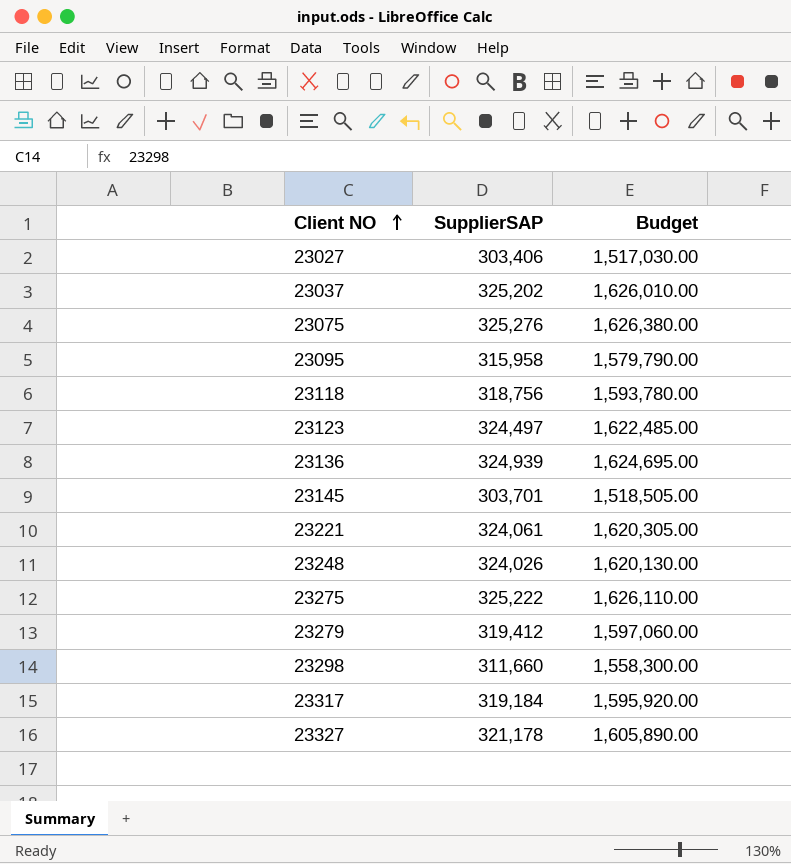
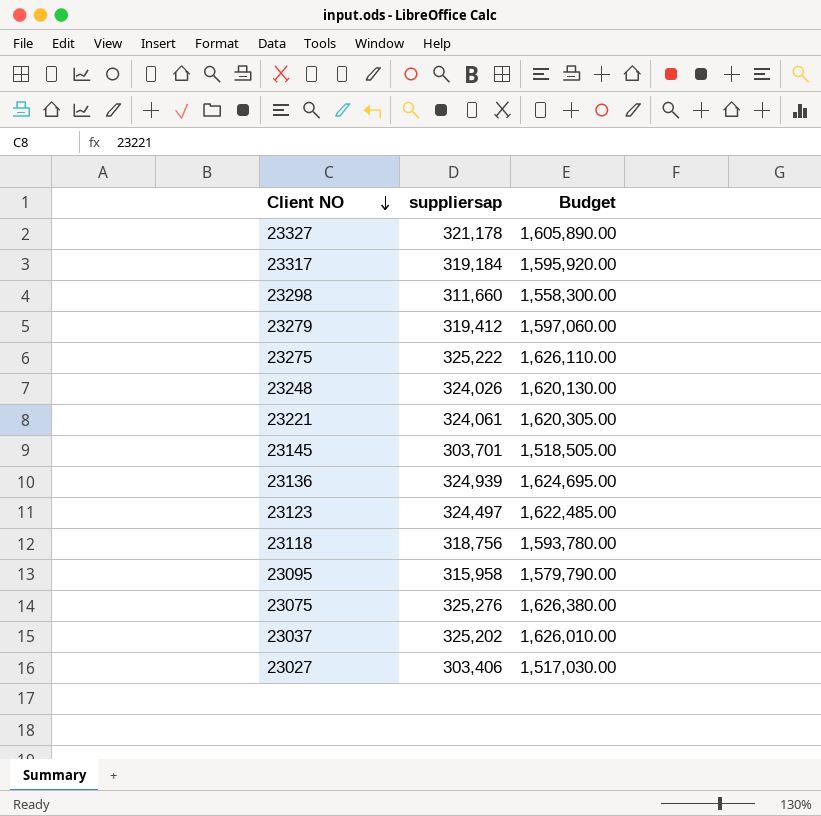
row order: Client NO ascending -> Client NO descending
column name: SupplierSAP -> suppliersap

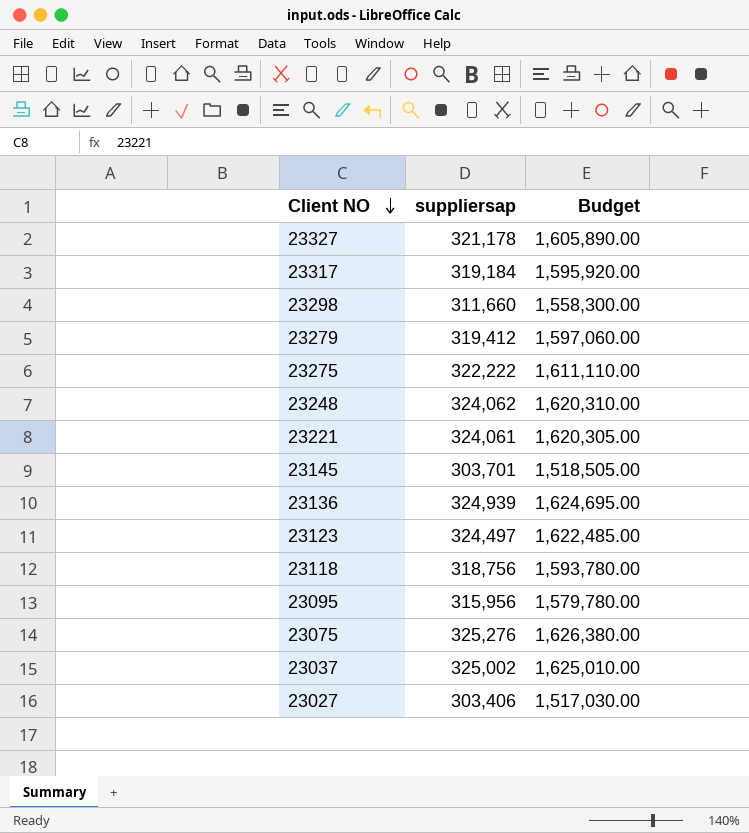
23275 | suppliersap: 325,222 -> 322,222
23275 | Budget: 1,626,110.00 -> 1,611,110.00
23248 | suppliersap: 324,026 -> 324,062
23248 | Budget: 1,620,130.00 -> 1,620,310.00
23095 | suppliersap: 315,958 -> 315,956
23095 | Budget: 1,579,790.00 -> 1,579,780.00
23037 | suppliersap: 325,202 -> 325,002
23037 | Budget: 1,626,010.00 -> 1,625,010.00

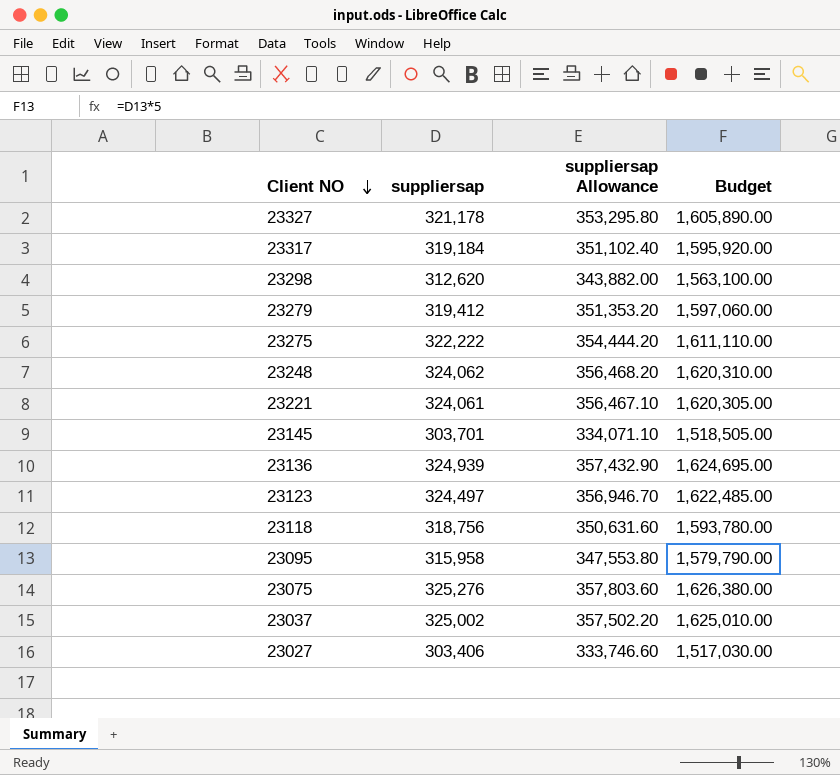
column suppliersap Allowance | formula: none -> [suppliersap] * 1.1
23298 | suppliersap: 311,660 -> 312,620
23298 | Budget: 1,558,300.00 -> 1,563,100.00
23095 | suppliersap: 315,956 -> 315,958
23095 | Budget: 1,579,780.00 -> 1,579,790.00

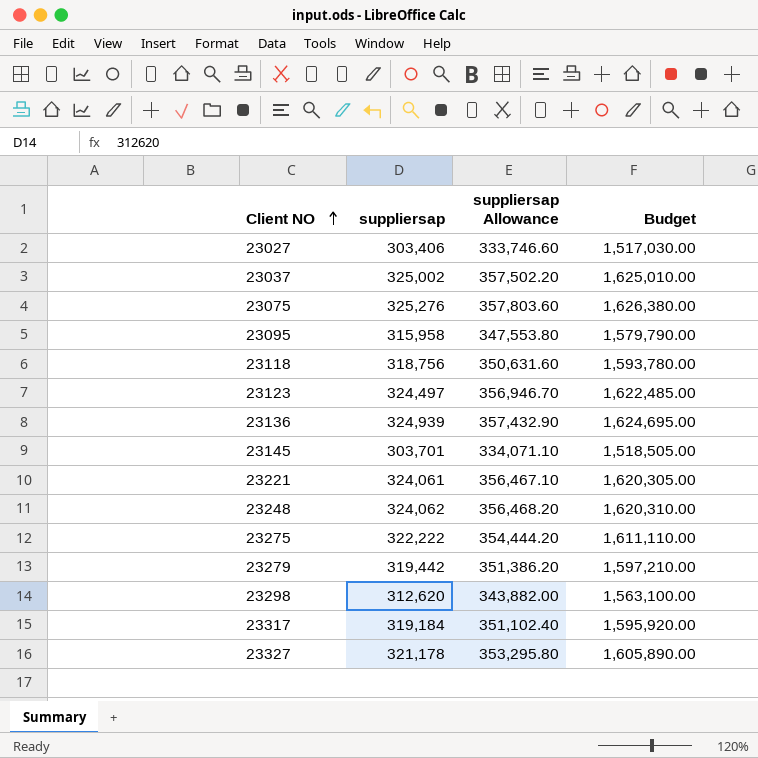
row order: Client NO descending -> Client NO ascending
23279 | suppliersap: 319,412 -> 319,442
23279 | suppliersap Allowance: 351,353.20 -> 351,386.20
23279 | Budget: 1,597,060.00 -> 1,597,210.00

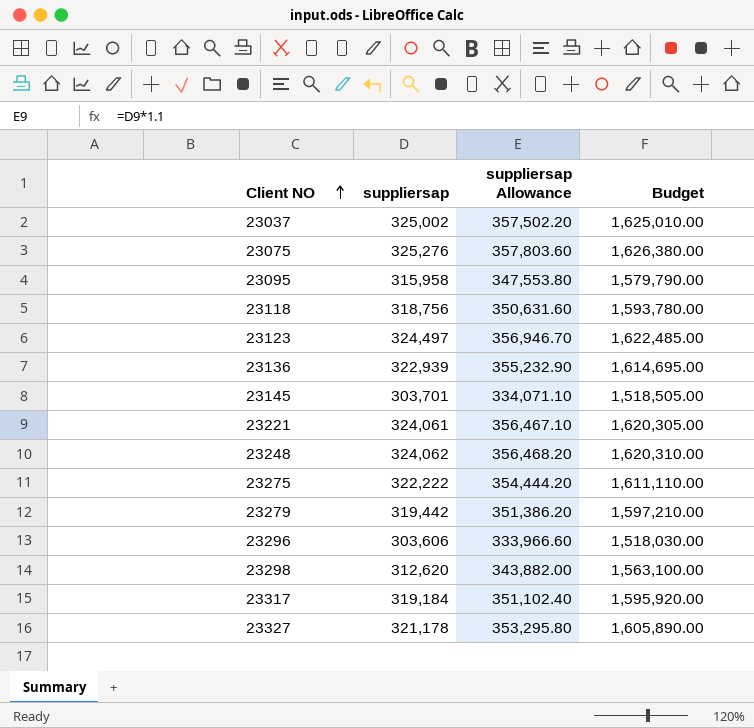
row 23027: 303,406 | 333,746.60 | 1,517,030.00 -> none
23136 | suppliersap: 324,939 -> 322,939
23136 | suppliersap Allowance: 357,432.90 -> 355,232.90
23136 | Budget: 1,624,695.00 -> 1,614,695.00
row 23296: none -> 303,606 | 333,966.60 | 1,518,030.00

